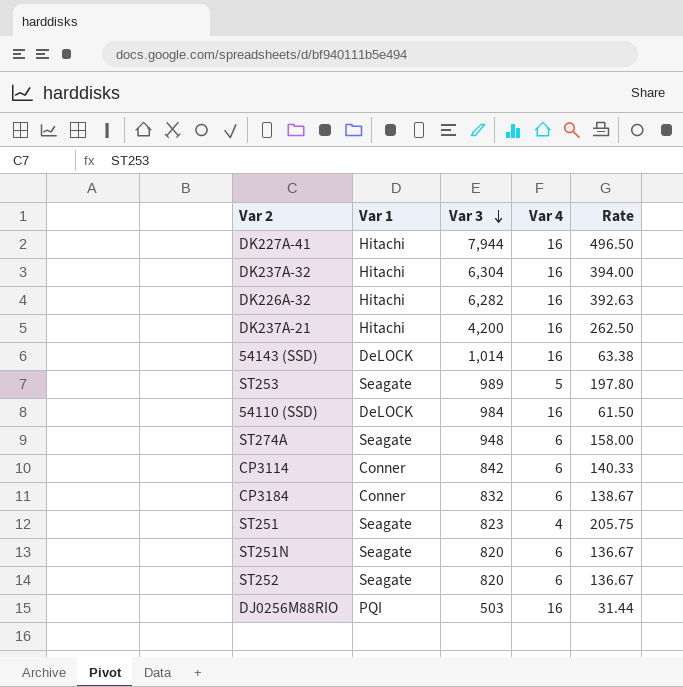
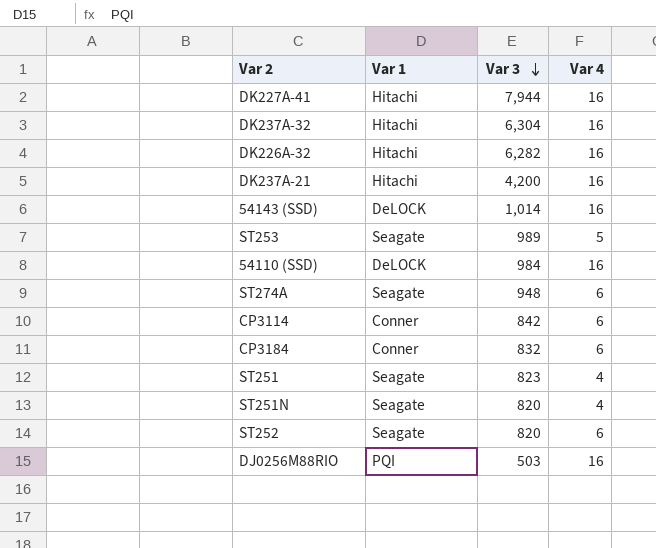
column Rate | formula: [Var 3] / [Var 4] -> none
ST251N | Var 4: 6 -> 4

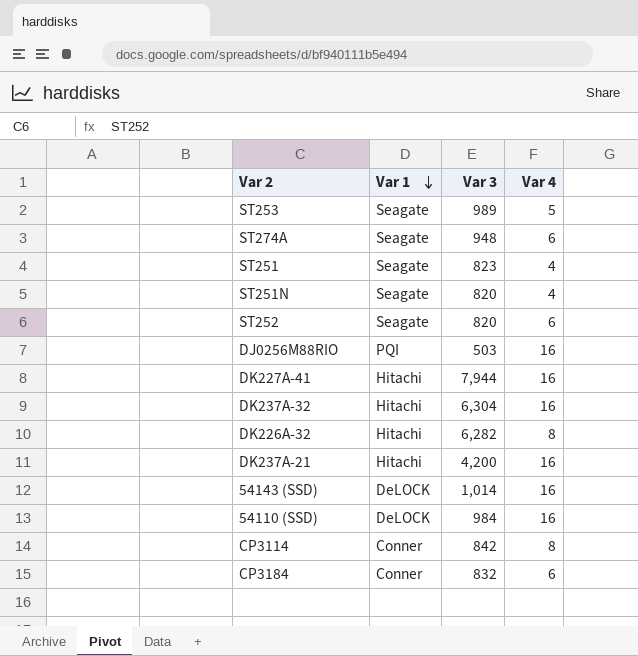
row order: Var 3 descending -> Var 1 descending
DK226A-32 | Var 4: 16 -> 8
CP3114 | Var 4: 6 -> 8

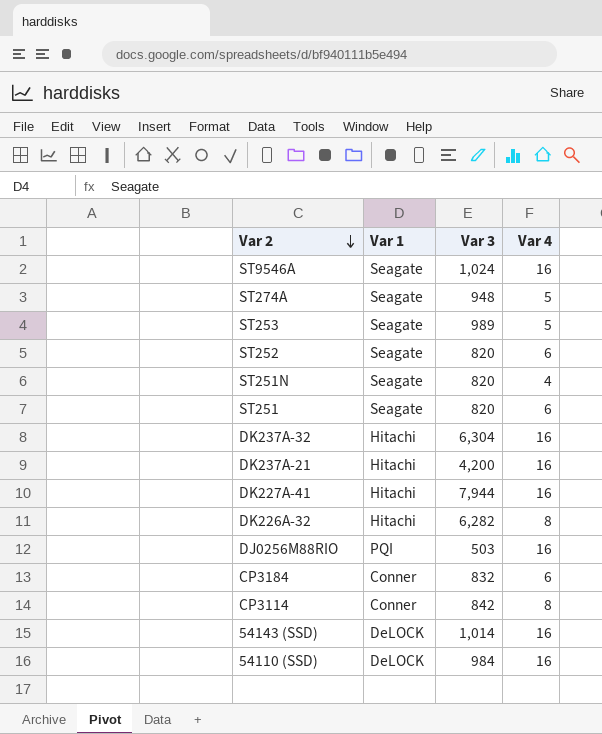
row order: Var 1 descending -> Var 2 descending
row ST9546A: none -> Seagate | 1,024 | 16
ST274A | Var 4: 6 -> 5
ST251 | Var 3: 823 -> 820
ST251 | Var 4: 4 -> 6

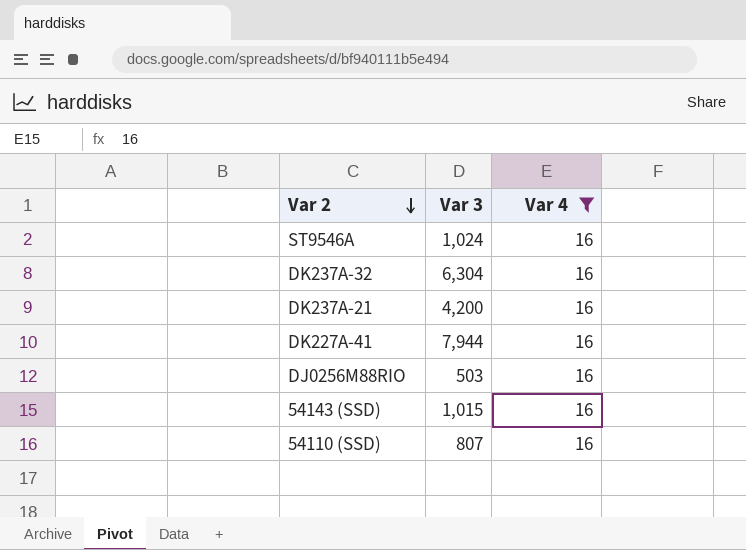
filter: none -> Var 4 = 16
column Var 1 | position: 2 -> none
54143 (SSD) | Var 3: 1,014 -> 1,015
54110 (SSD) | Var 3: 984 -> 807

